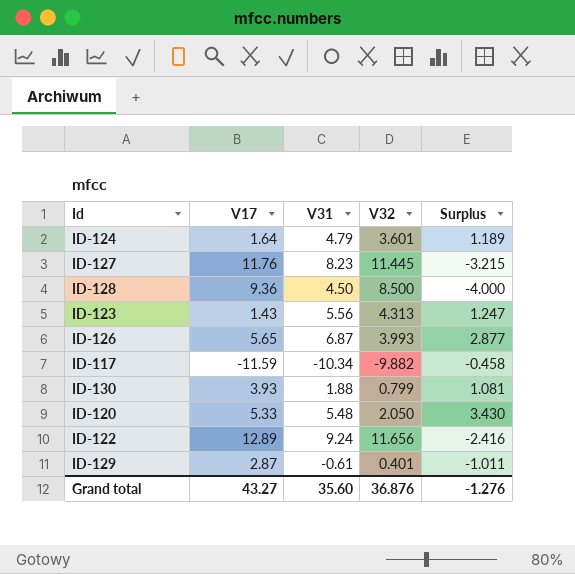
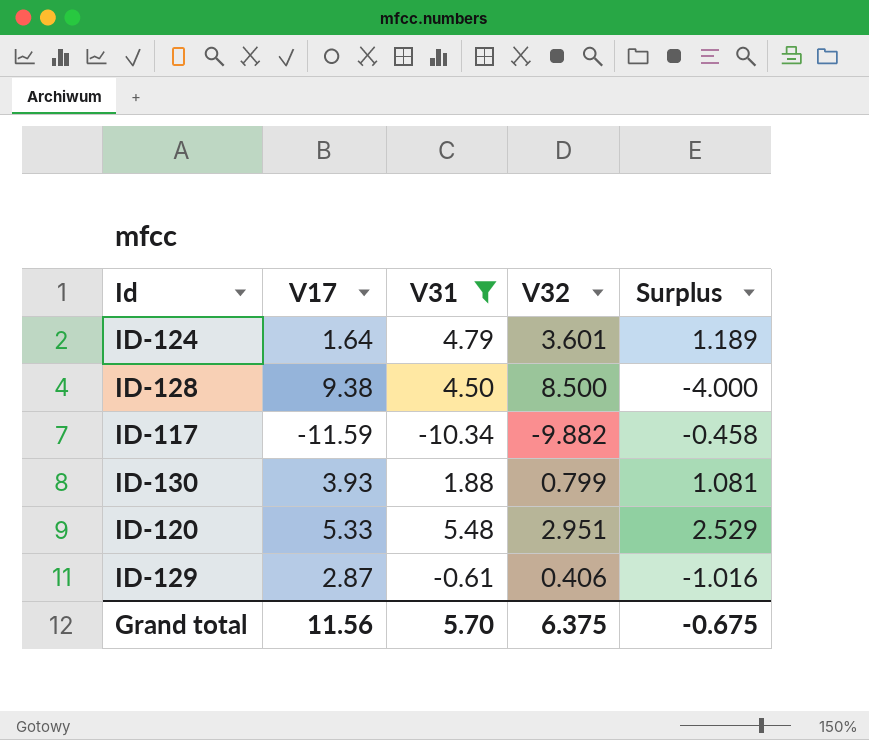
filter: none -> V31 <= 5.48
ID-128 | V17: 9.36 -> 9.38
ID-120 | V32: 2.050 -> 2.951
ID-120 | Surplus: 3.430 -> 2.529
ID-129 | V32: 0.401 -> 0.406
ID-129 | Surplus: -1.011 -> -1.016
Grand total | V17: 43.27 -> 11.56
Grand total | V31: 35.60 -> 5.70
Grand total | V32: 36.876 -> 6.375
Grand total | Surplus: -1.276 -> -0.675

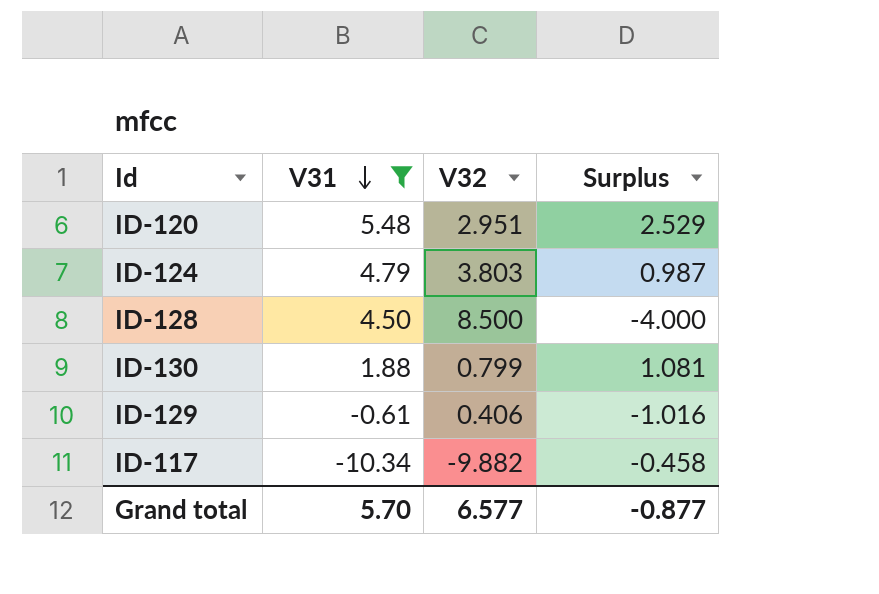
row order: none -> V31 descending
column V17 | position: 2 -> none
ID-124 | V32: 3.601 -> 3.803
ID-124 | Surplus: 1.189 -> 0.987
Grand total | V32: 6.375 -> 6.577
Grand total | Surplus: -0.675 -> -0.877

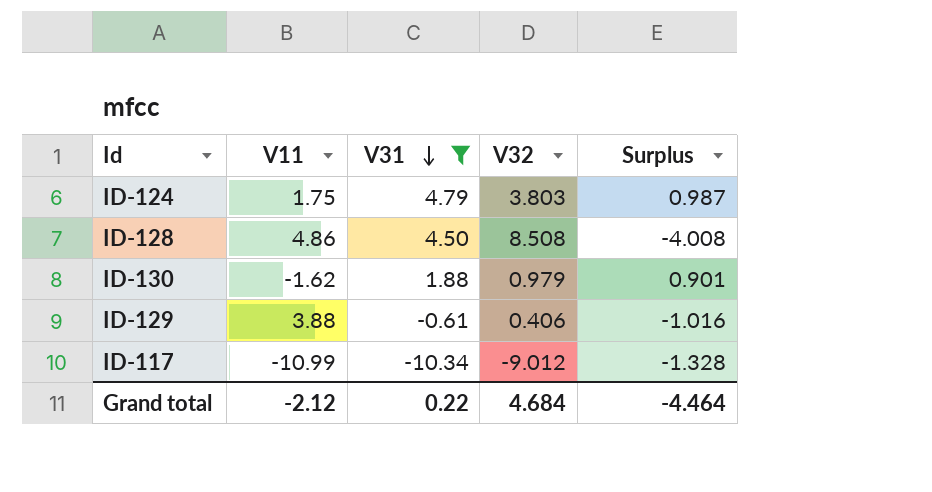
column V11 | position: none -> 2
row ID-120: 5.48 | 2.951 | 2.529 -> none
ID-128 | V32: 8.500 -> 8.508
ID-128 | Surplus: -4.000 -> -4.008
ID-130 | V32: 0.799 -> 0.979
ID-130 | Surplus: 1.081 -> 0.901
ID-117 | V32: -9.882 -> -9.012
ID-117 | Surplus: -0.458 -> -1.328
Grand total | V31: 5.70 -> 0.22
Grand total | V32: 6.577 -> 4.684
Grand total | Surplus: -0.877 -> -4.464

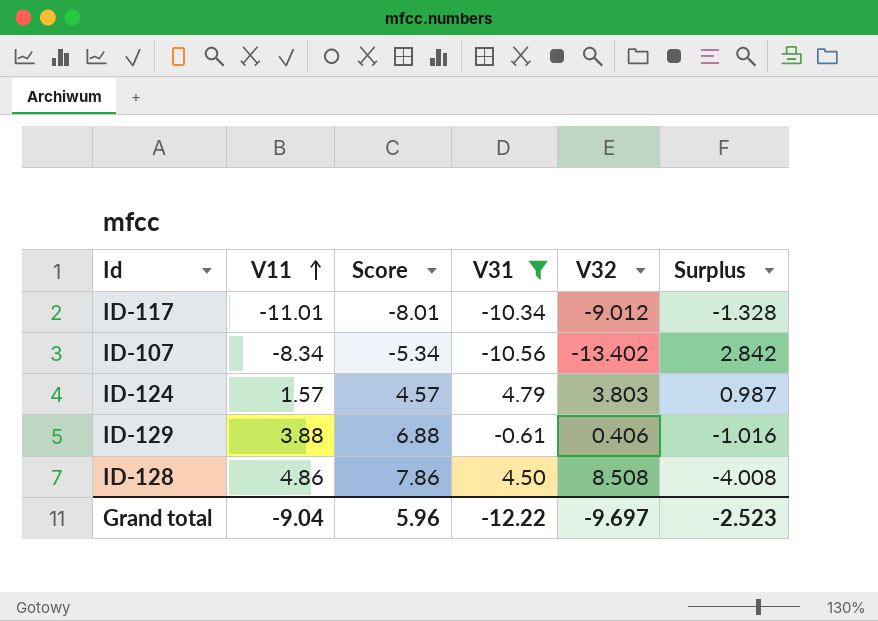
row order: V31 descending -> V11 ascending
column Score | formula: none -> [V11] + 3
row ID-130: -1.62 | 1.88 | 0.979 | 0.901 -> none
ID-117 | V11: -10.99 -> -11.01
row ID-107: none -> -8.34 | -5.34 | -10.56 | -13.402 | 2.842
ID-124 | V11: 1.75 -> 1.57
Grand total | V11: -2.12 -> -9.04
Grand total | V31: 0.22 -> -12.22
Grand total | V32: 4.684 -> -9.697
Grand total | Surplus: -4.464 -> -2.523

